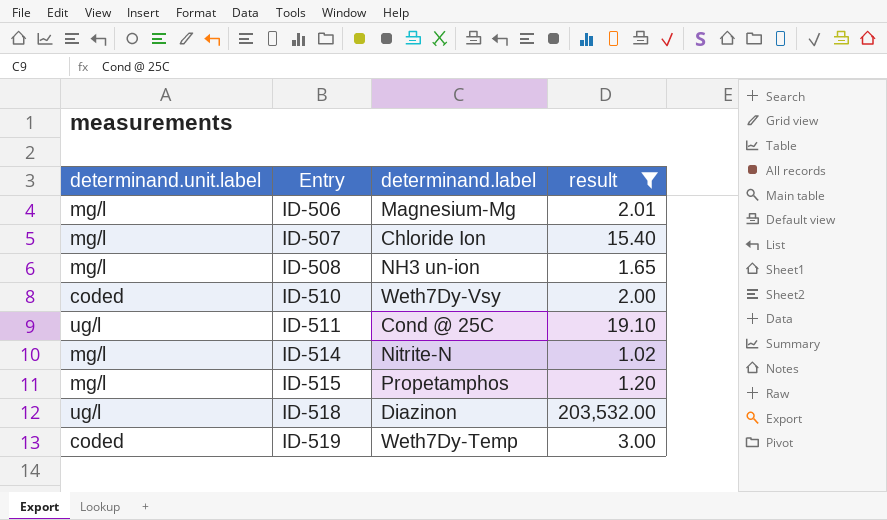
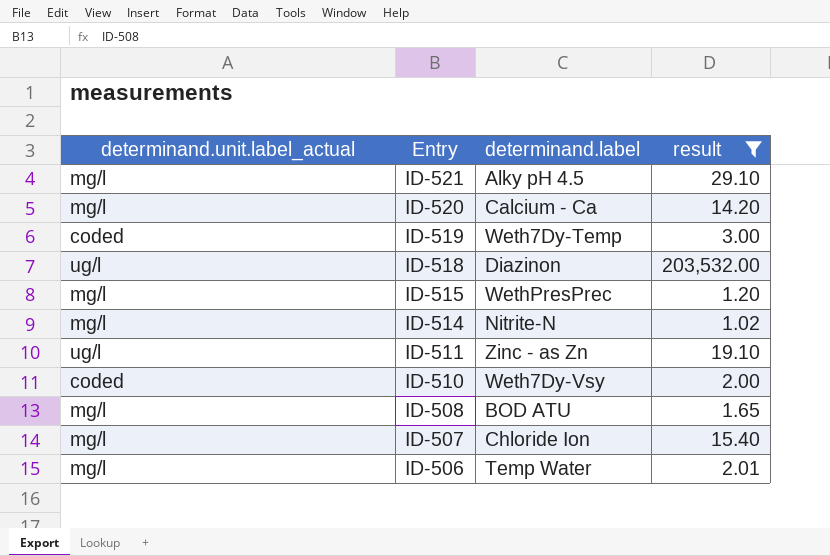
row order: Entry ascending -> Entry descending
column name: determinand.unit.label -> determinand.unit.label_actual
row ID-521: none -> mg/l | Alky pH 4.5 | 29.10
row ID-520: none -> mg/l | Calcium - Ca | 14.20
ID-515 | determinand.label: Propetamphos -> WethPresPrec
ID-511 | determinand.label: Cond @ 25C -> Zinc - as Zn
ID-508 | determinand.label: NH3 un-ion -> BOD ATU
ID-506 | determinand.label: Magnesium-Mg -> Temp Water

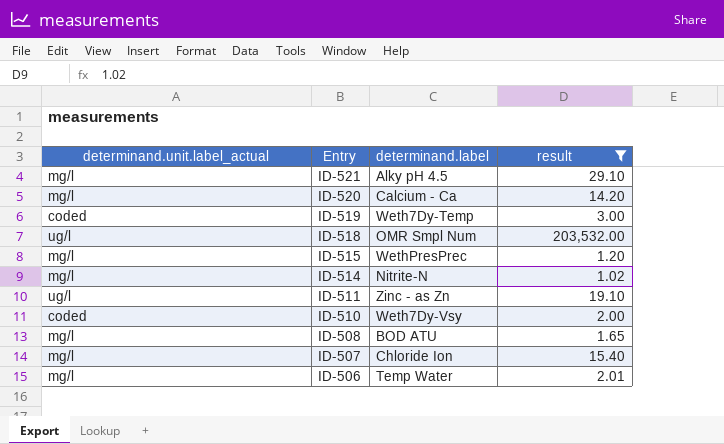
ID-518 | determinand.label: Diazinon -> OMR Smpl Num

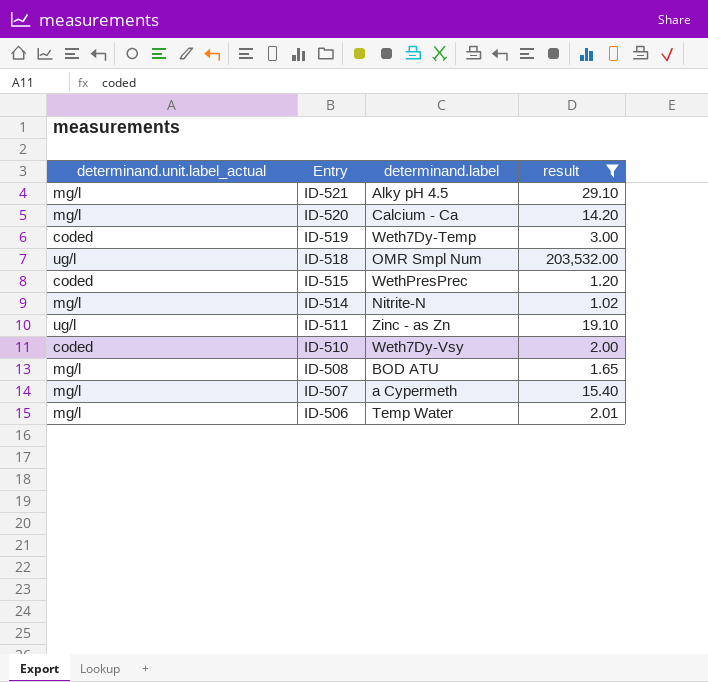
ID-515 | determinand.unit.label_actual: mg/l -> coded
ID-507 | determinand.label: Chloride Ion -> a Cypermeth

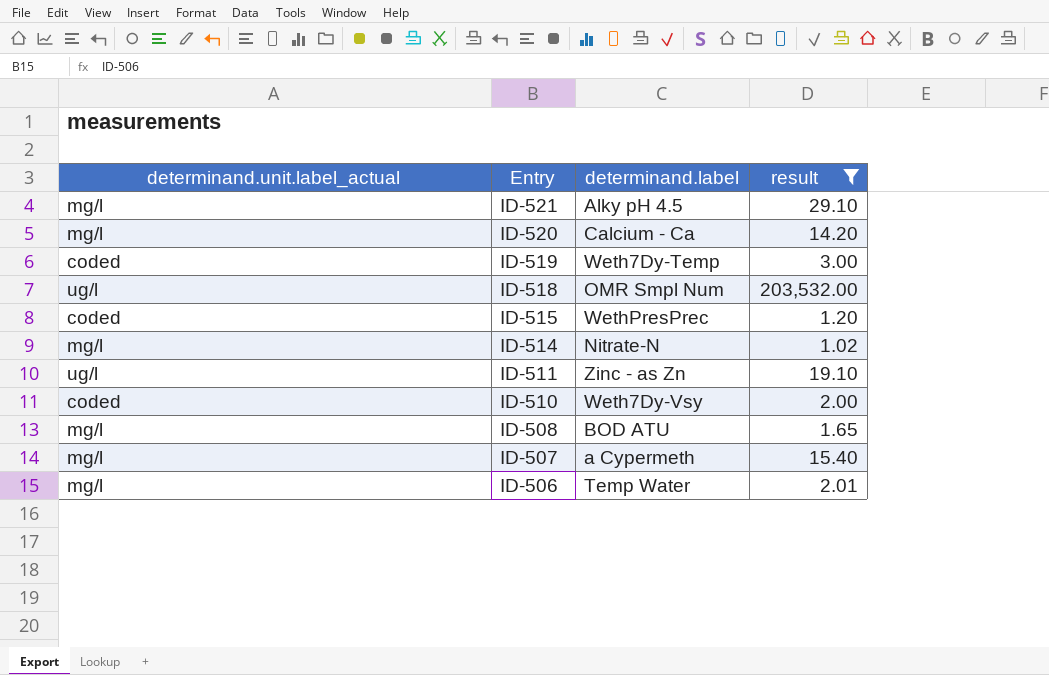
ID-514 | determinand.label: Nitrite-N -> Nitrate-N

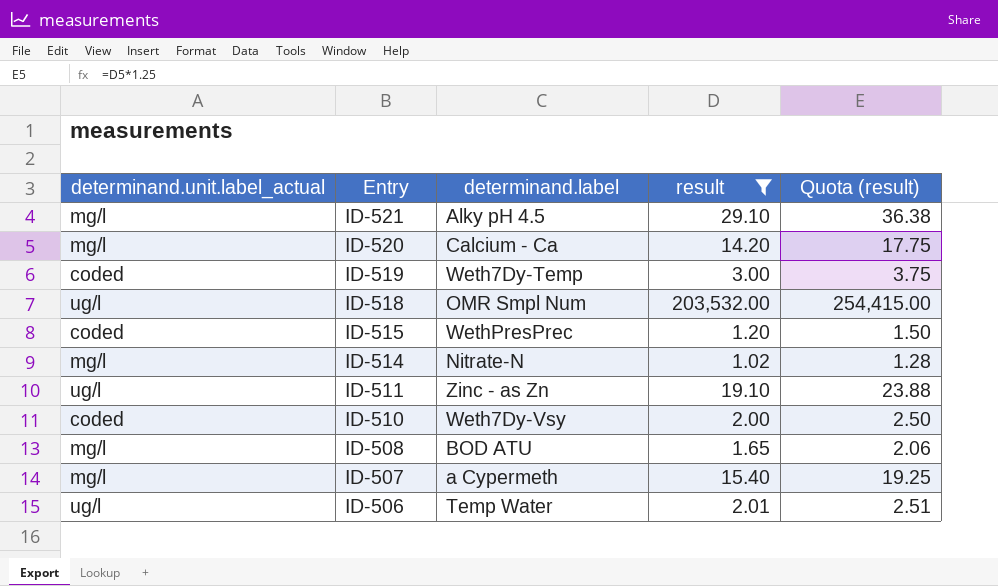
column Quota (result) | formula: none -> [result] * 1.25
ID-506 | determinand.unit.label_actual: mg/l -> ug/l

